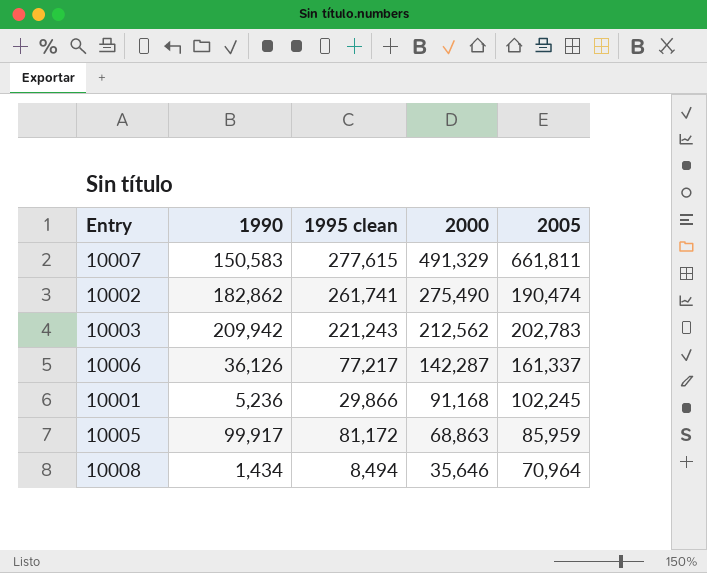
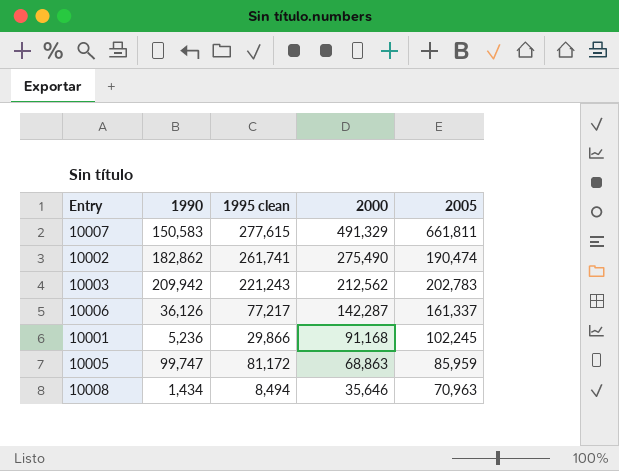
10005 | 1990: 99,917 -> 99,747
10008 | 2005: 70,964 -> 70,963

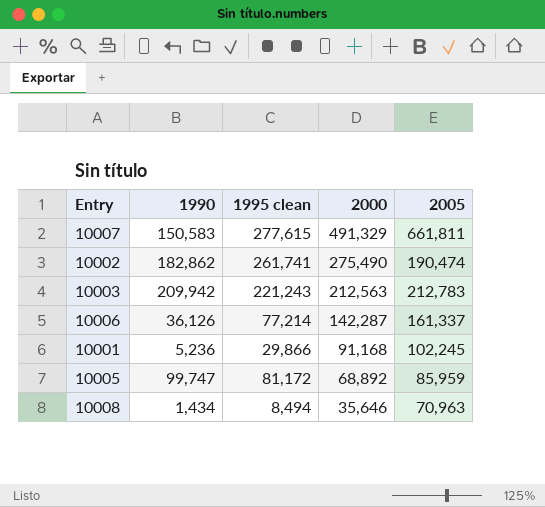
10003 | 2000: 212,562 -> 212,563
10003 | 2005: 202,783 -> 212,783
10006 | 1995 clean: 77,217 -> 77,214
10005 | 2000: 68,863 -> 68,892

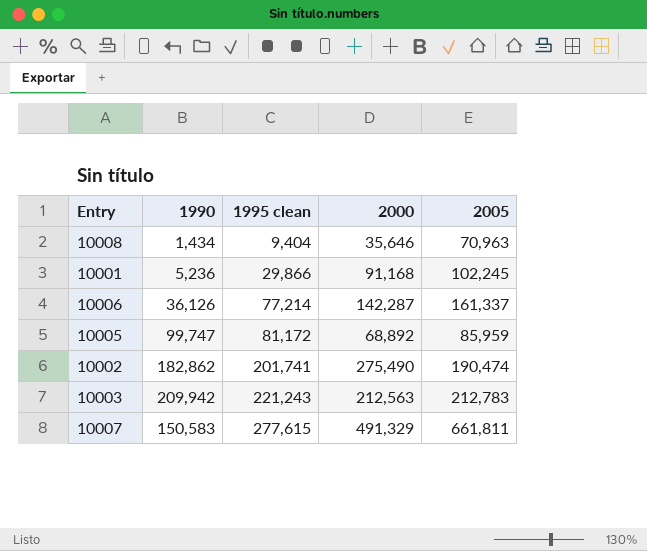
row order: 2000 descending -> 1995 clean ascending
10008 | 1995 clean: 8,494 -> 9,404
10002 | 1995 clean: 261,741 -> 201,741

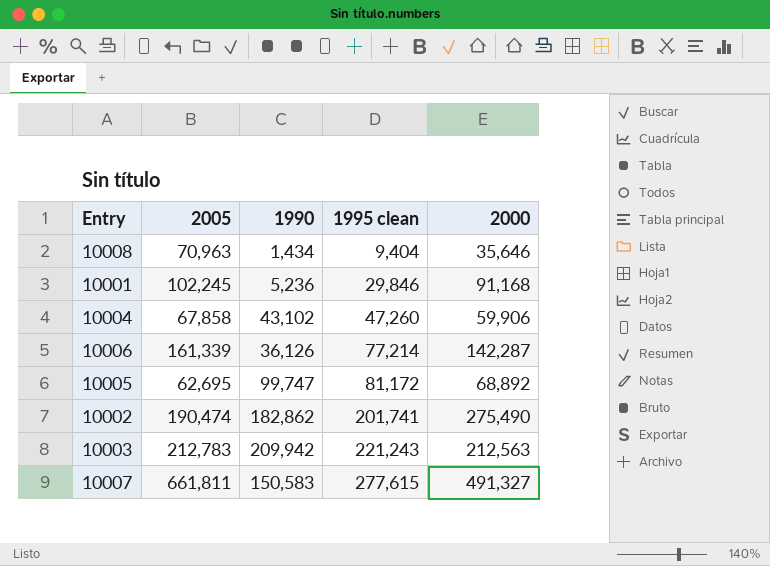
column 2005 | position: 5 -> 2
10001 | 1995 clean: 29,866 -> 29,846
row 10004: none -> 67,858 | 43,102 | 47,260 | 59,906
10006 | 2005: 161,337 -> 161,339
10005 | 2005: 85,959 -> 62,695
10007 | 2000: 491,329 -> 491,327

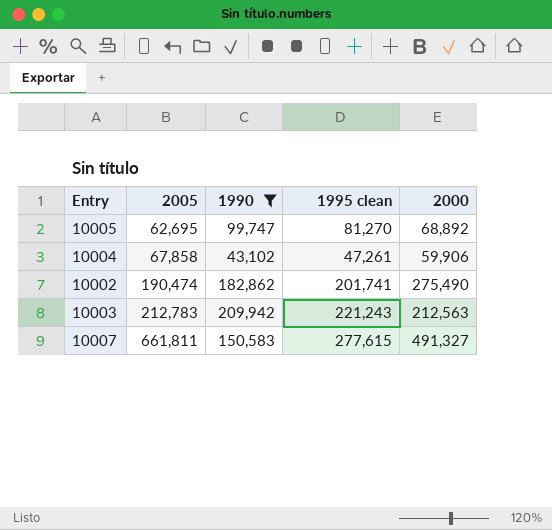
filter: none -> 1990 >= 43,102
row order: 1995 clean ascending -> 2005 ascending
10005 | 1995 clean: 81,172 -> 81,270
10004 | 1995 clean: 47,260 -> 47,261

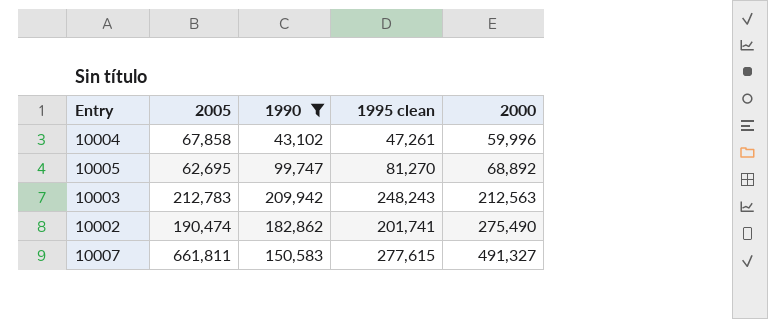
row order: 2005 ascending -> 2000 ascending
10004 | 2000: 59,906 -> 59,996
10003 | 1995 clean: 221,243 -> 248,243

